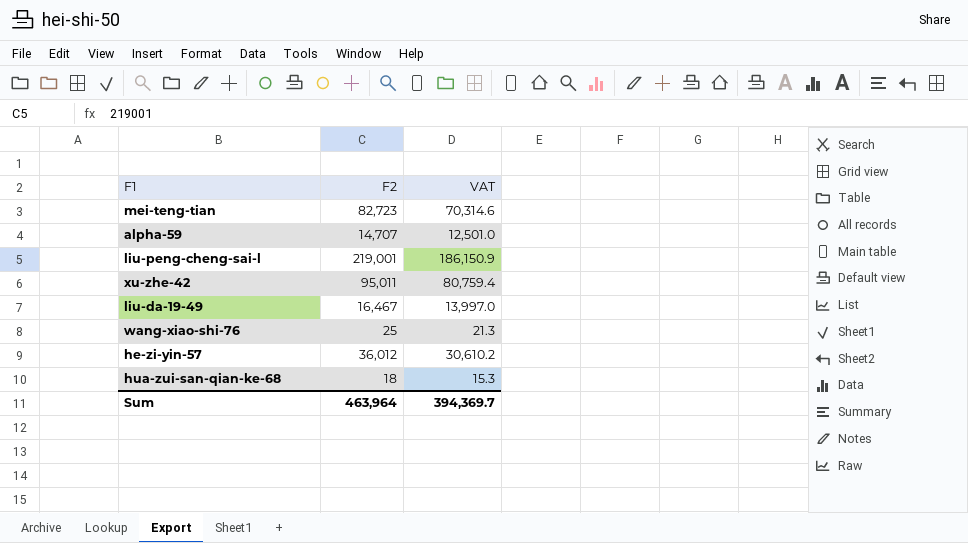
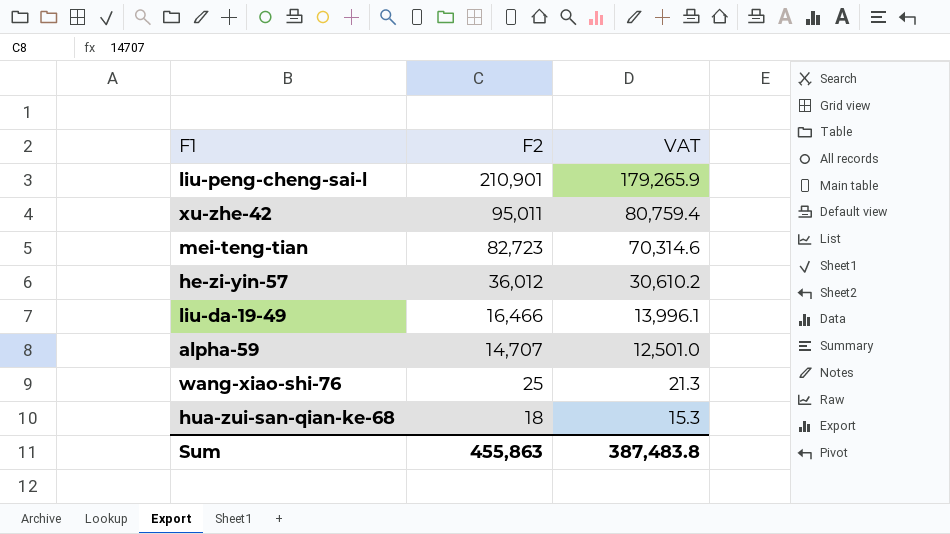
row order: none -> F2 descending
liu-peng-cheng-sai-l | F2: 219,001 -> 210,901
liu-peng-cheng-sai-l | VAT: 186,150.9 -> 179,265.9
liu-da-19-49 | F2: 16,467 -> 16,466
liu-da-19-49 | VAT: 13,997.0 -> 13,996.1
Sum | F2: 463,964 -> 455,863
Sum | VAT: 394,369.7 -> 387,483.8

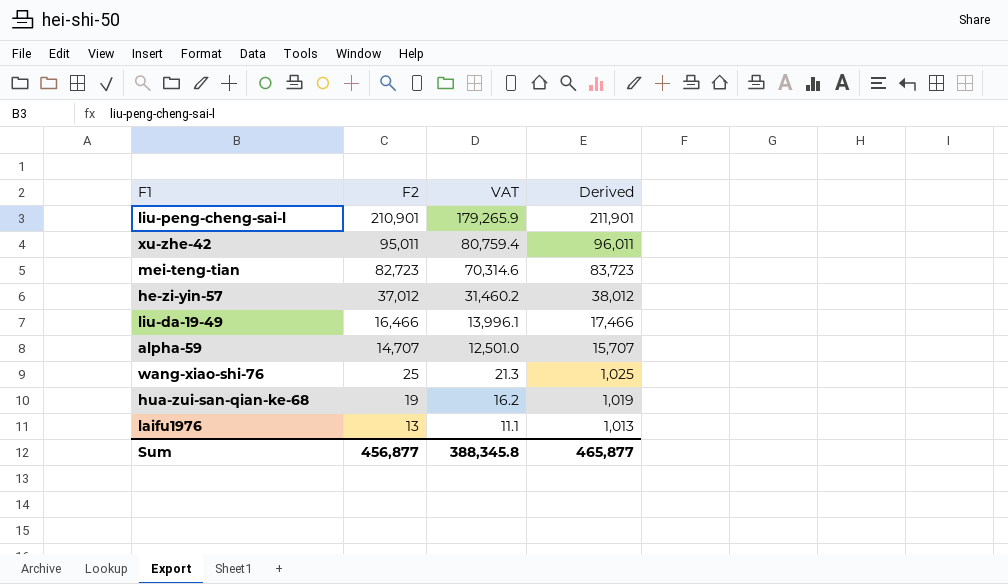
column Derived | formula: none -> [F2] + 1000
he-zi-yin-57 | F2: 36,012 -> 37,012
he-zi-yin-57 | VAT: 30,610.2 -> 31,460.2
hua-zui-san-qian-ke-68 | F2: 18 -> 19
hua-zui-san-qian-ke-68 | VAT: 15.3 -> 16.2
row laifu1976: none -> 13 | 11.1 | 1,013
Sum | F2: 455,863 -> 456,877
Sum | VAT: 387,483.8 -> 388,345.8

